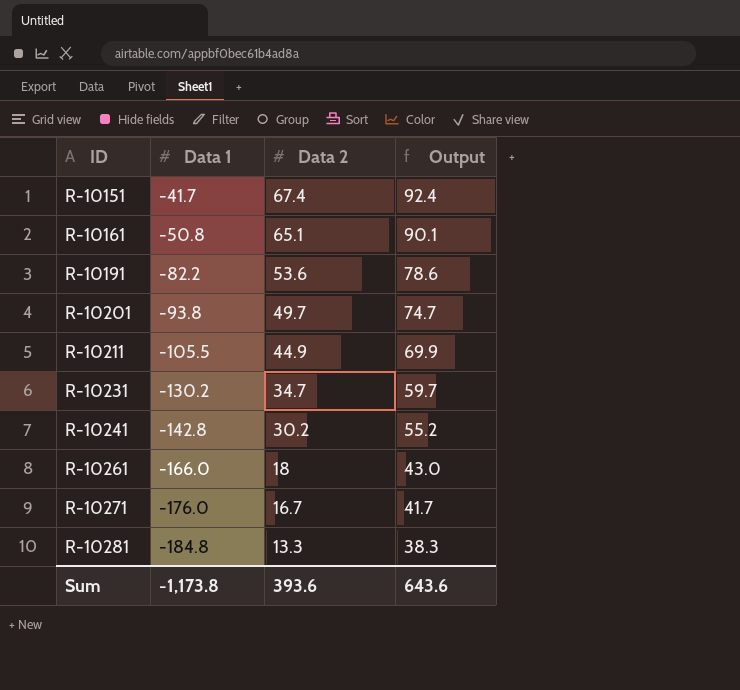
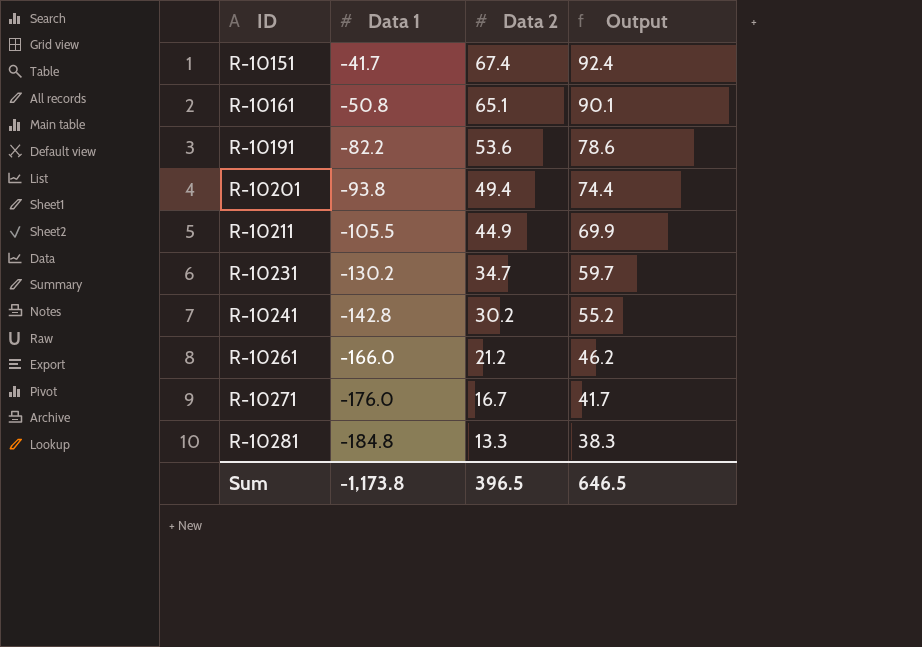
R-10201 | Data 2: 49.7 -> 49.4
R-10201 | Output: 74.7 -> 74.4
R-10261 | Data 2: 18 -> 21.2
R-10261 | Output: 43.0 -> 46.2
Sum | Data 2: 393.6 -> 396.5
Sum | Output: 643.6 -> 646.5

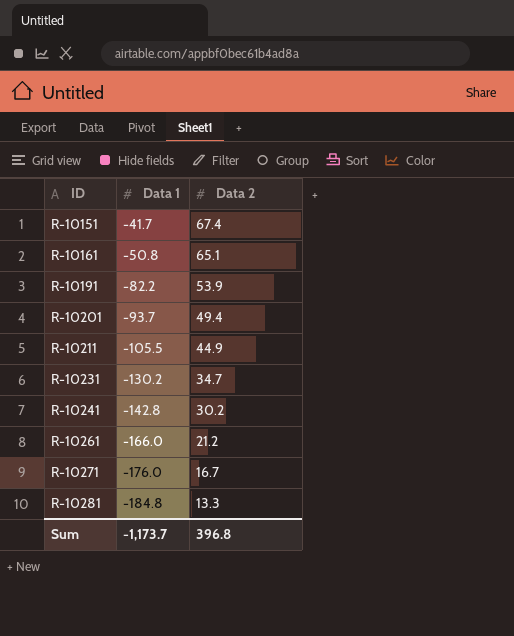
column Output | formula: [Data 2] + 25 -> none
R-10191 | Data 2: 53.6 -> 53.9
R-10201 | Data 1: -93.8 -> -93.7
Sum | Data 1: -1,173.8 -> -1,173.7
Sum | Data 2: 396.5 -> 396.8

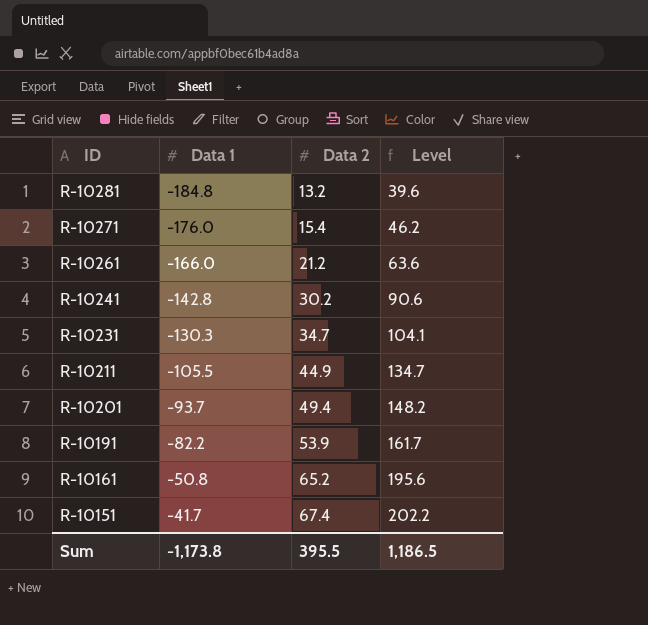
row order: ID ascending -> ID descending
column Level | formula: none -> [Data 2] * 3
R-10281 | Data 2: 13.3 -> 13.2
R-10271 | Data 2: 16.7 -> 15.4
R-10231 | Data 1: -130.2 -> -130.3
R-10161 | Data 2: 65.1 -> 65.2
Sum | Data 1: -1,173.7 -> -1,173.8
Sum | Data 2: 396.8 -> 395.5

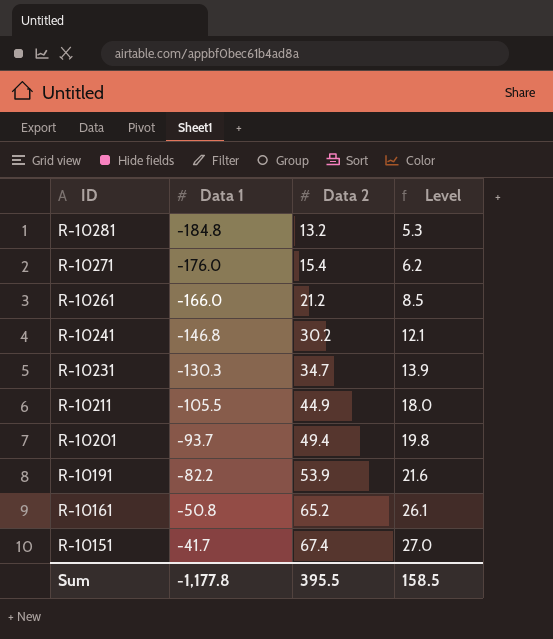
column Level | formula: [Data 2] * 3 -> [Data 2] * 0.4
R-10241 | Data 1: -142.8 -> -146.8
Sum | Data 1: -1,173.8 -> -1,177.8
Sum | Level: 1,186.5 -> 158.5

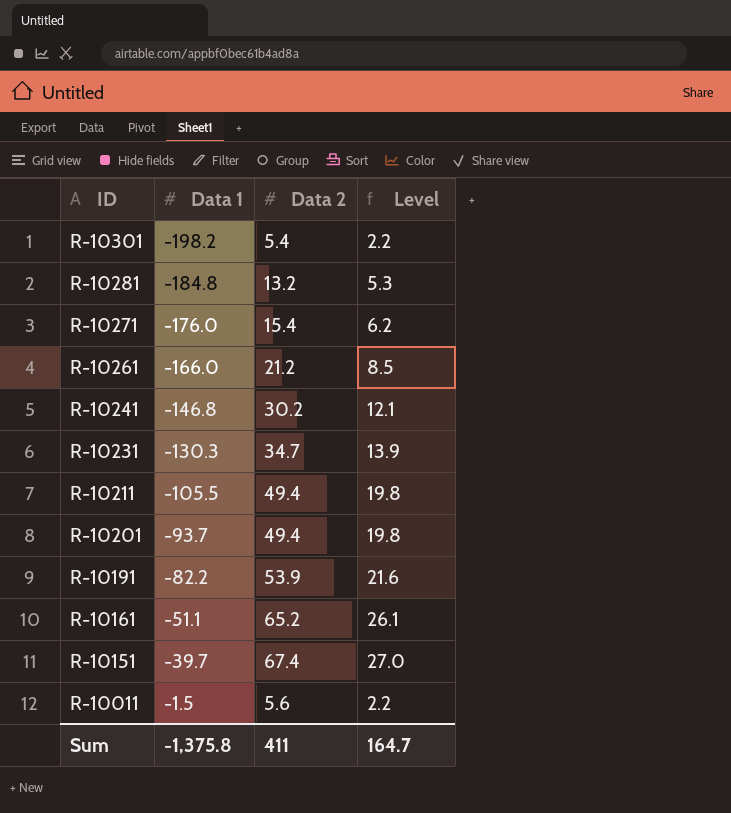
row R-10301: none -> -198.2 | 5.4 | 2.2
R-10211 | Data 2: 44.9 -> 49.4
R-10211 | Level: 18.0 -> 19.8
R-10161 | Data 1: -50.8 -> -51.1
R-10151 | Data 1: -41.7 -> -39.7
row R-10011: none -> -1.5 | 5.6 | 2.2
Sum | Data 1: -1,177.8 -> -1,375.8
Sum | Data 2: 395.5 -> 411
Sum | Level: 158.5 -> 164.7

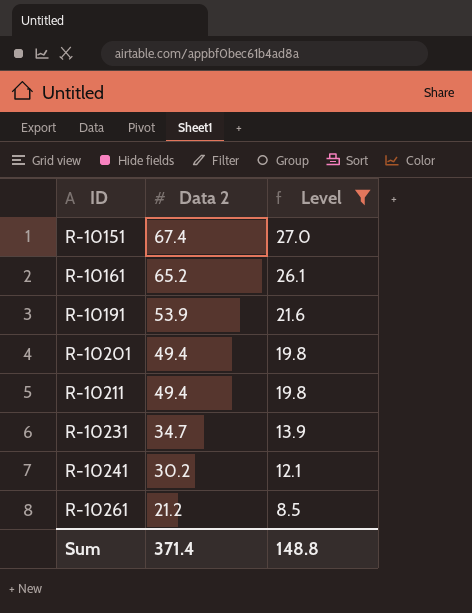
filter: none -> Level >= 8.5
row order: ID descending -> ID ascending
column Data 1 | position: 2 -> none
Sum | Data 2: 411 -> 371.4
Sum | Level: 164.7 -> 148.8

